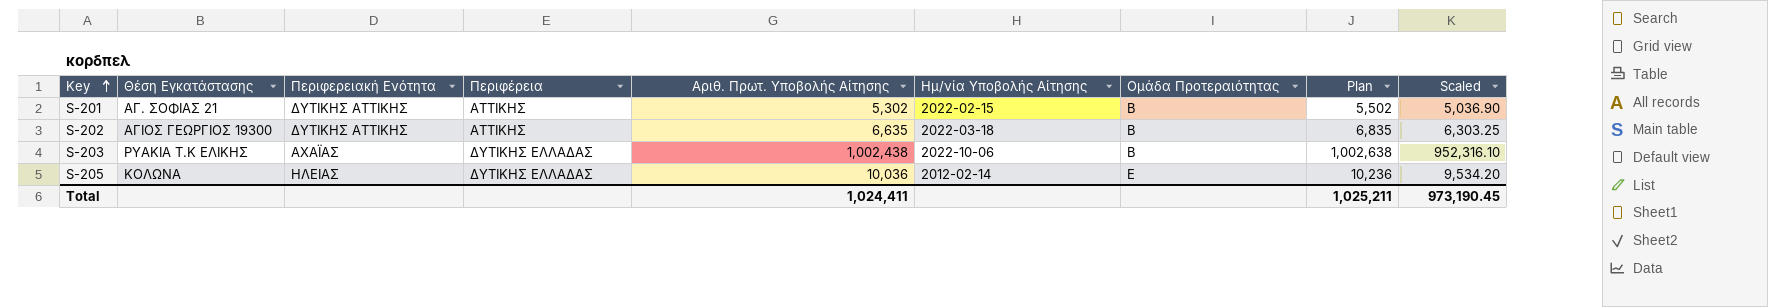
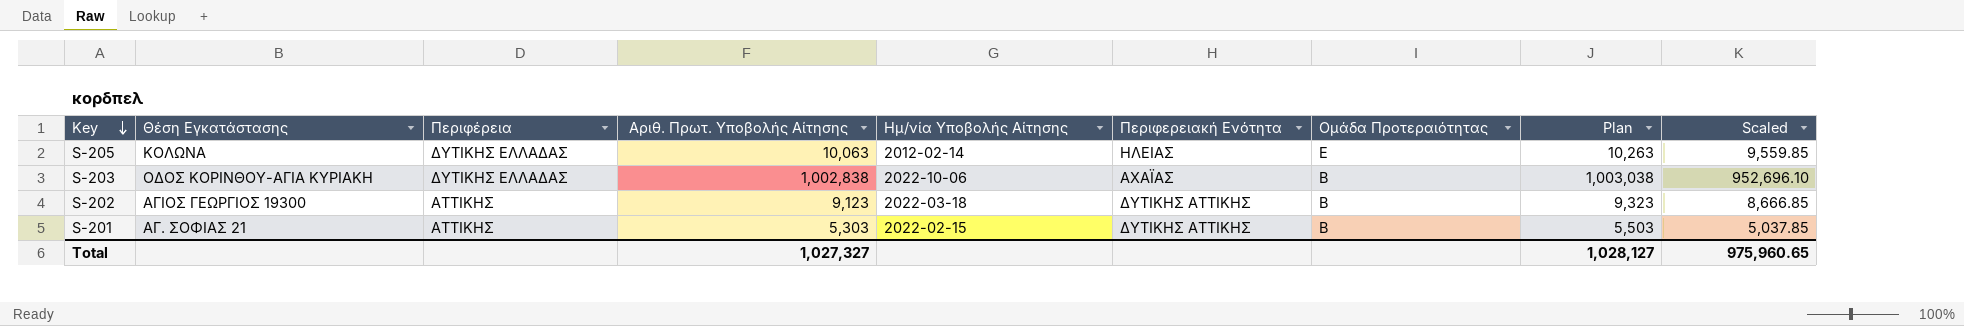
row order: Key ascending -> Key descending
column Περιφερειακή Ενότητα | position: 3 -> 6
S-205 | Αριθ. Πρωτ. Υποβολής Αίτησης: 10,036 -> 10,063
S-205 | Plan: 10,236 -> 10,263
S-205 | Scaled: 9,534.20 -> 9,559.85
S-203 | Θέση Εγκατάστασης: ΡΥΑΚΙΑ Τ.Κ ΕΛΙΚΗΣ -> ΟΔΟΣ ΚΟΡΙΝΘΟΥ-ΑΓΙΑ ΚΥΡΙΑΚΗ
S-203 | Αριθ. Πρωτ. Υποβολής Αίτησης: 1,002,438 -> 1,002,838
S-203 | Plan: 1,002,638 -> 1,003,038
S-203 | Scaled: 952,316.10 -> 952,696.10
S-202 | Αριθ. Πρωτ. Υποβολής Αίτησης: 6,635 -> 9,123
S-202 | Plan: 6,835 -> 9,323
S-202 | Scaled: 6,303.25 -> 8,666.85
S-201 | Αριθ. Πρωτ. Υποβολής Αίτησης: 5,302 -> 5,303
S-201 | Plan: 5,502 -> 5,503
S-201 | Scaled: 5,036.90 -> 5,037.85
Total | Αριθ. Πρωτ. Υποβολής Αίτησης: 1,024,411 -> 1,027,327
Total | Plan: 1,025,211 -> 1,028,127
Total | Scaled: 973,190.45 -> 975,960.65

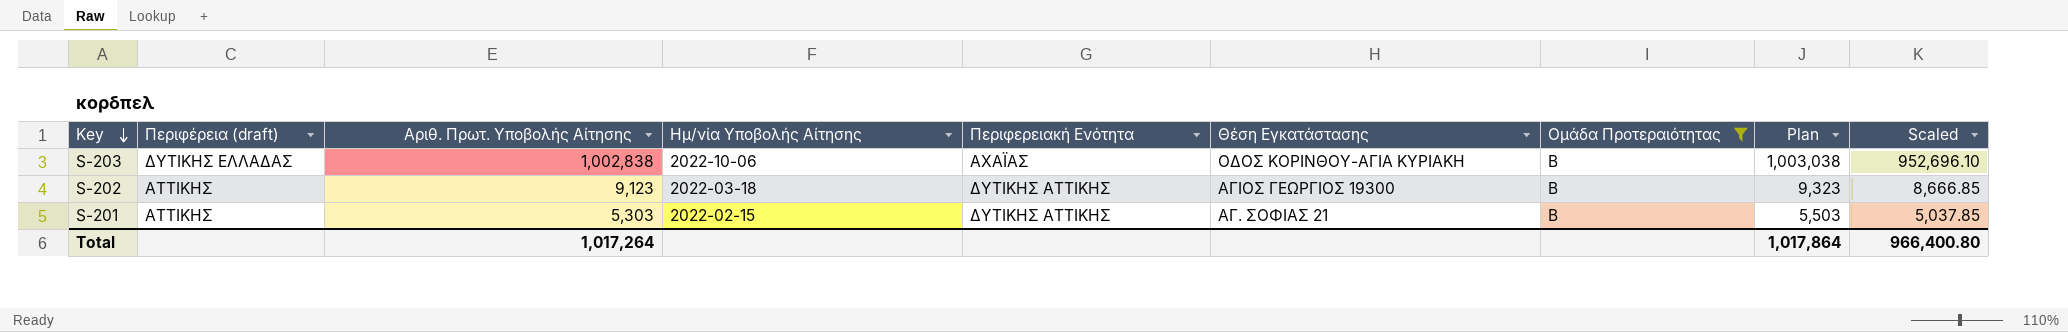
filter: none -> Ομάδα Προτεραιότητας = Β
column name: Περιφέρεια -> Περιφέρεια (draft)
column Θέση Εγκατάστασης | position: 2 -> 6
Total | Αριθ. Πρωτ. Υποβολής Αίτησης: 1,027,327 -> 1,017,264
Total | Plan: 1,028,127 -> 1,017,864
Total | Scaled: 975,960.65 -> 966,400.80

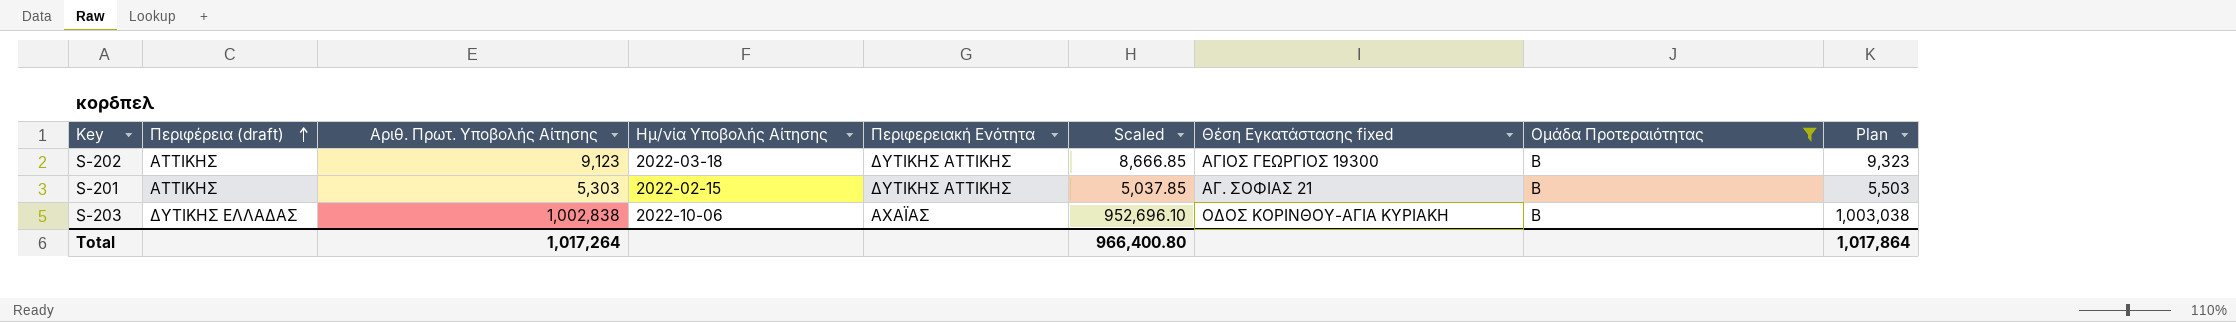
row order: Key descending -> Περιφέρεια (draft) ascending
column Scaled | position: 9 -> 6
column name: Θέση Εγκατάστασης -> Θέση Εγκατάστασης fixed

